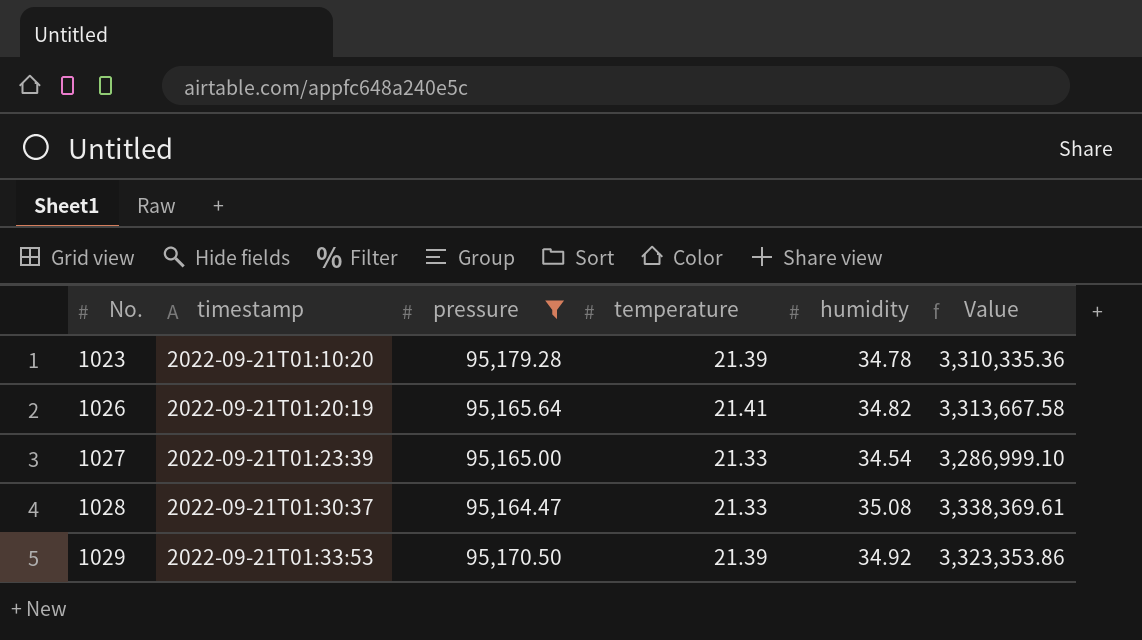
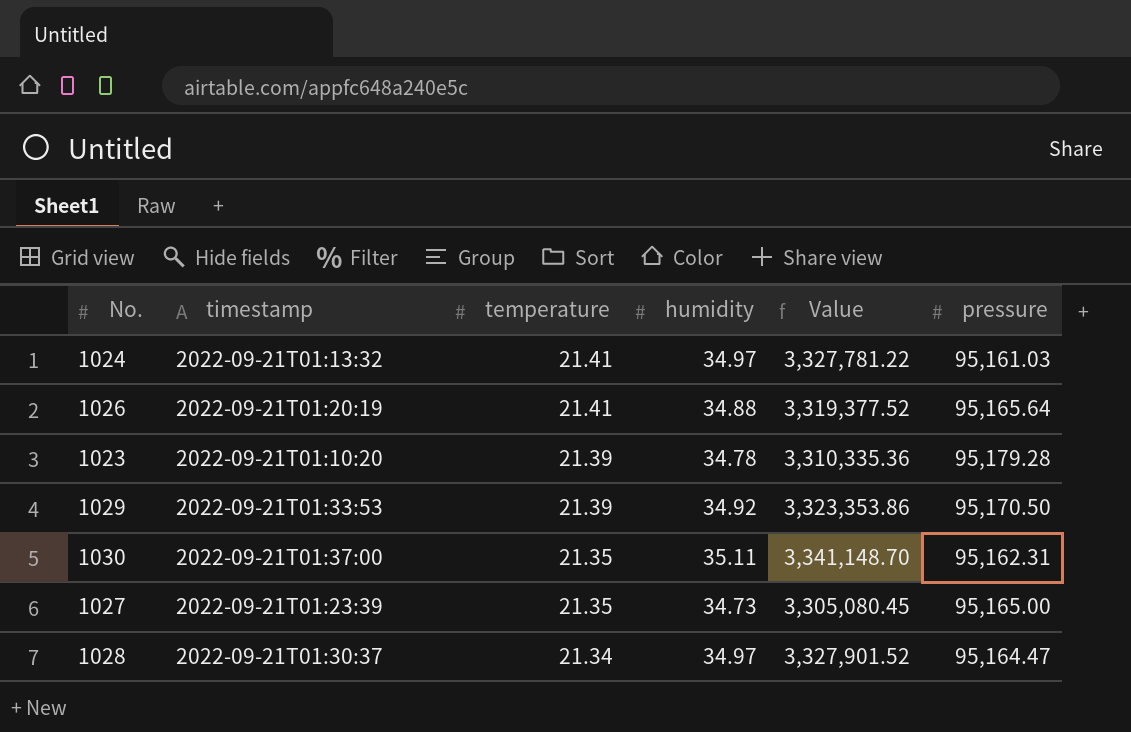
filter: pressure >= 95,164.47 -> none
row order: No. ascending -> temperature descending
column pressure | position: 3 -> 6
1026 | humidity: 34.82 -> 34.88
1026 | Value: 3,313,667.58 -> 3,319,377.52
1027 | temperature: 21.33 -> 21.35
1027 | humidity: 34.54 -> 34.73
1027 | Value: 3,286,999.10 -> 3,305,080.45
1028 | temperature: 21.33 -> 21.34
1028 | humidity: 35.08 -> 34.97
1028 | Value: 3,338,369.61 -> 3,327,901.52

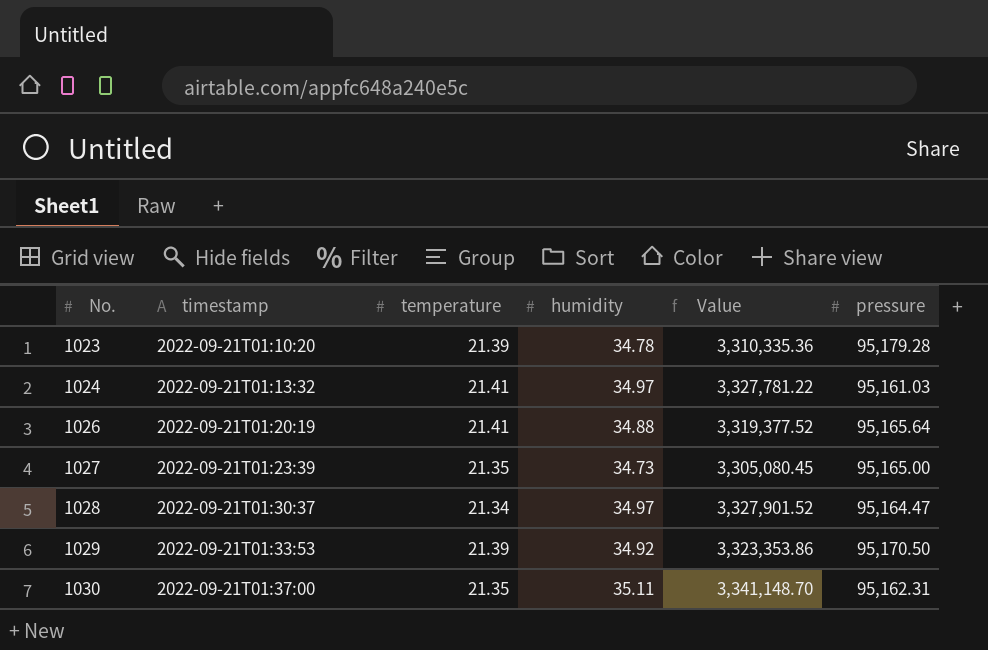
row order: temperature descending -> No. ascending

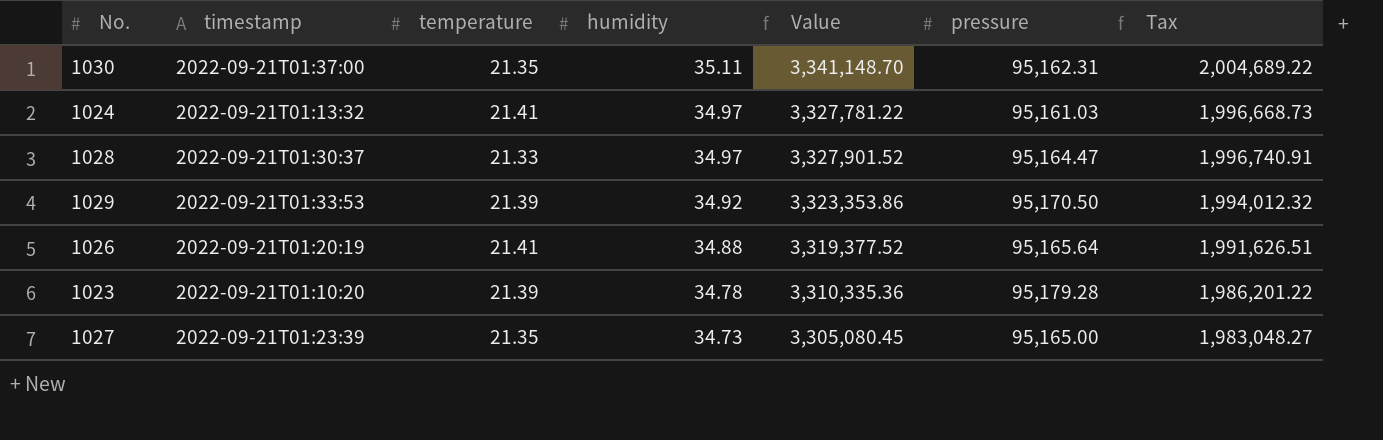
row order: No. ascending -> humidity descending
column Tax | formula: none -> [Value] * 0.6
1028 | temperature: 21.34 -> 21.33

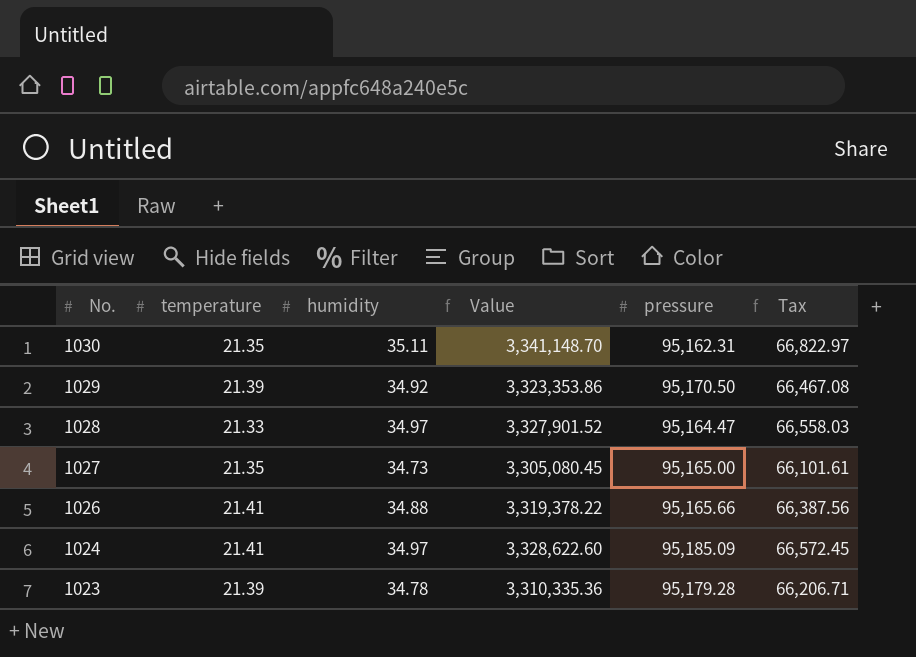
row order: humidity descending -> No. descending
column timestamp | position: 2 -> none
column Tax | formula: [Value] * 0.6 -> [Value] * 0.02
1026 | Value: 3,319,377.52 -> 3,319,378.22
1026 | pressure: 95,165.64 -> 95,165.66
1024 | Value: 3,327,781.22 -> 3,328,622.60
1024 | pressure: 95,161.03 -> 95,185.09

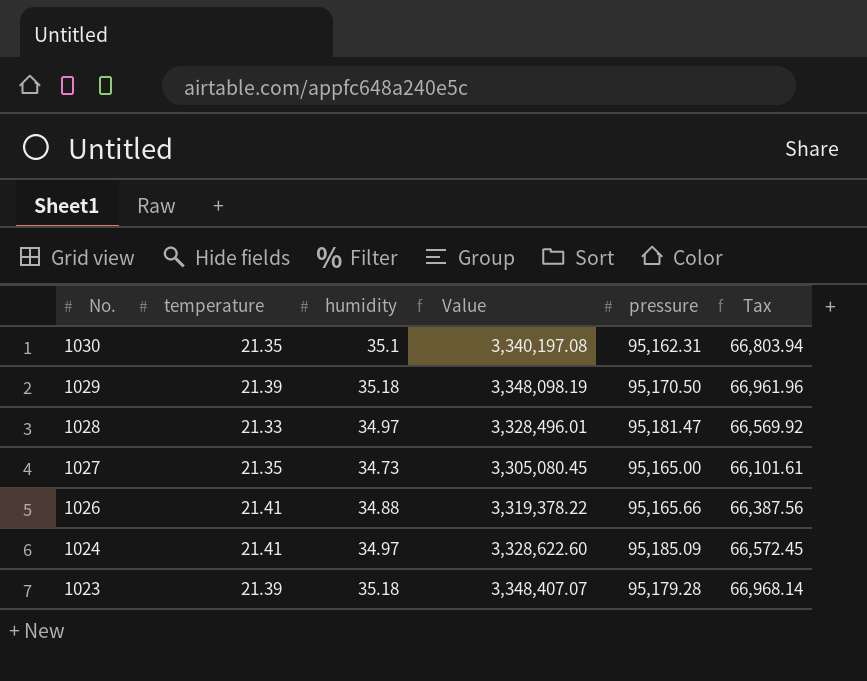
1030 | humidity: 35.11 -> 35.1
1030 | Value: 3,341,148.70 -> 3,340,197.08
1030 | Tax: 66,822.97 -> 66,803.94
1029 | humidity: 34.92 -> 35.18
1029 | Value: 3,323,353.86 -> 3,348,098.19
1029 | Tax: 66,467.08 -> 66,961.96
1028 | Value: 3,327,901.52 -> 3,328,496.01
1028 | pressure: 95,164.47 -> 95,181.47
1028 | Tax: 66,558.03 -> 66,569.92
1023 | humidity: 34.78 -> 35.18
1023 | Value: 3,310,335.36 -> 3,348,407.07
1023 | Tax: 66,206.71 -> 66,968.14

